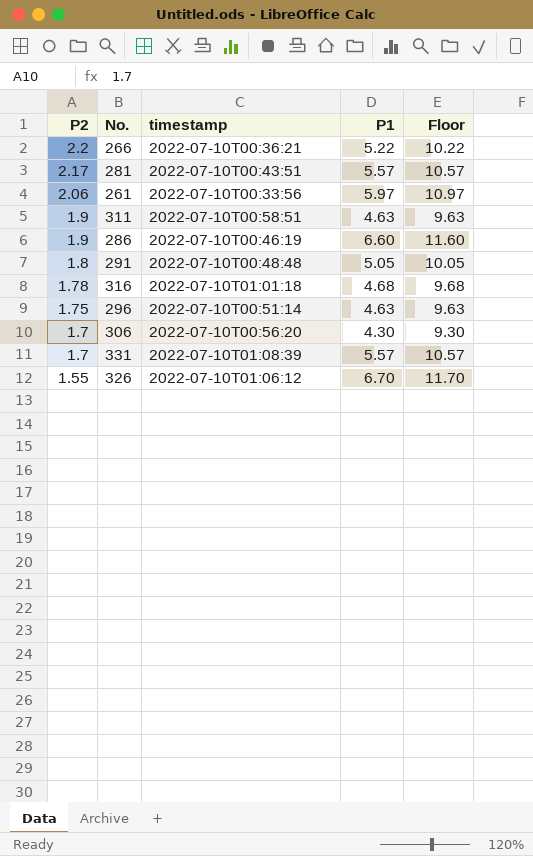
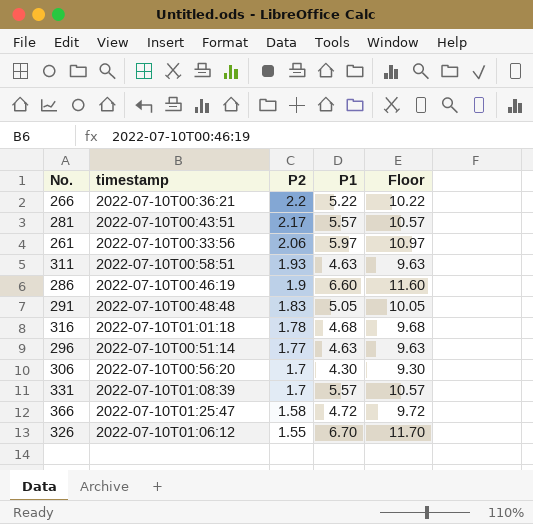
column P2 | position: 1 -> 3
311 | P2: 1.9 -> 1.93
291 | P2: 1.8 -> 1.83
296 | P2: 1.75 -> 1.77
row 366: none -> 2022-07-10T01:25:47 | 1.58 | 4.72 | 9.72

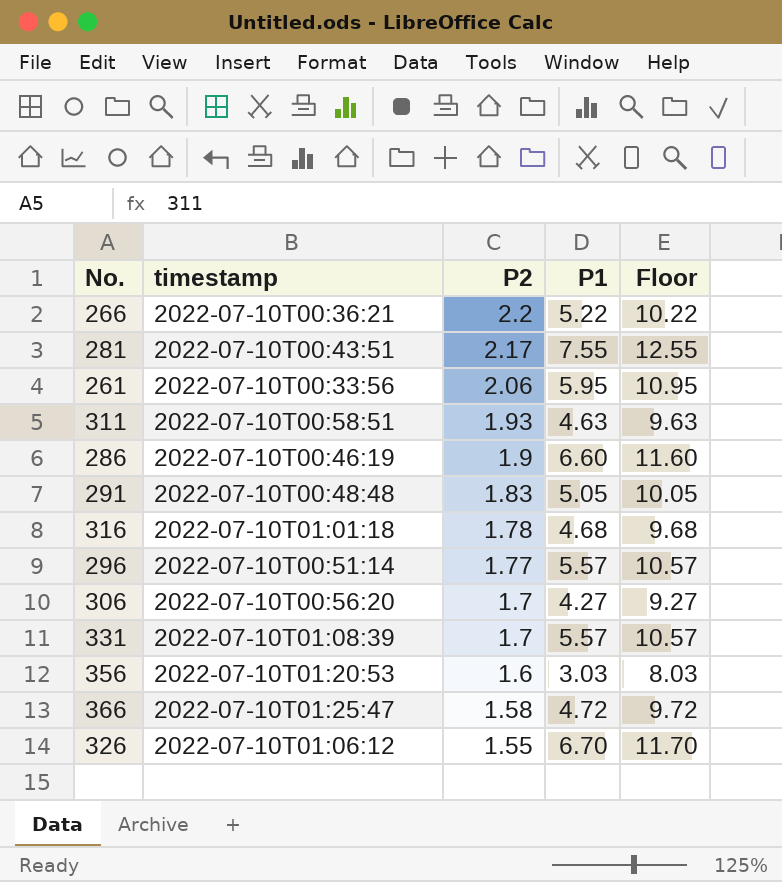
281 | P1: 5.57 -> 7.55
281 | Floor: 10.57 -> 12.55
261 | P1: 5.97 -> 5.95
261 | Floor: 10.97 -> 10.95
296 | P1: 4.63 -> 5.57
296 | Floor: 9.63 -> 10.57
306 | P1: 4.30 -> 4.27
306 | Floor: 9.30 -> 9.27
row 356: none -> 2022-07-10T01:20:53 | 1.6 | 3.03 | 8.03

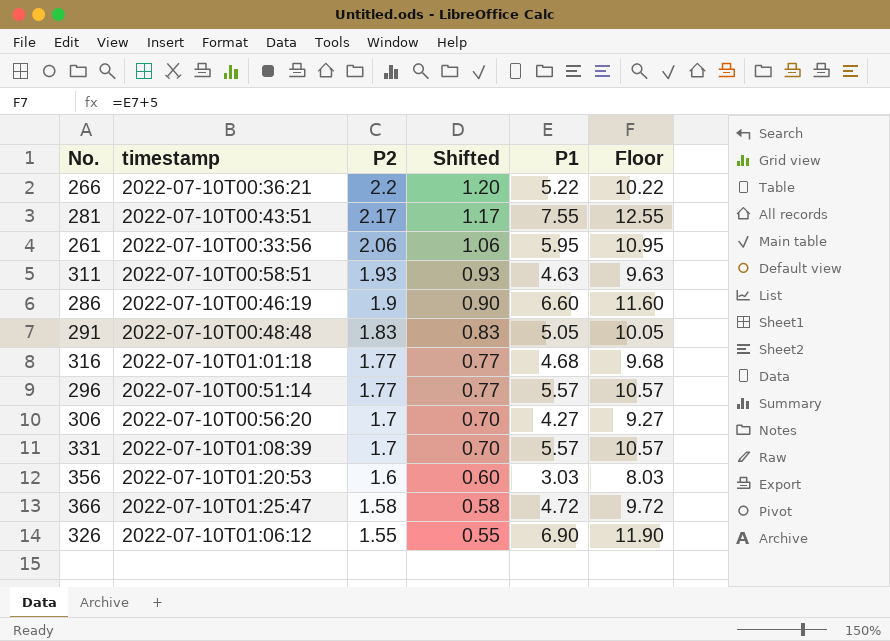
column Shifted | formula: none -> [P2] - 1
316 | P2: 1.78 -> 1.77
326 | P1: 6.70 -> 6.90
326 | Floor: 11.70 -> 11.90

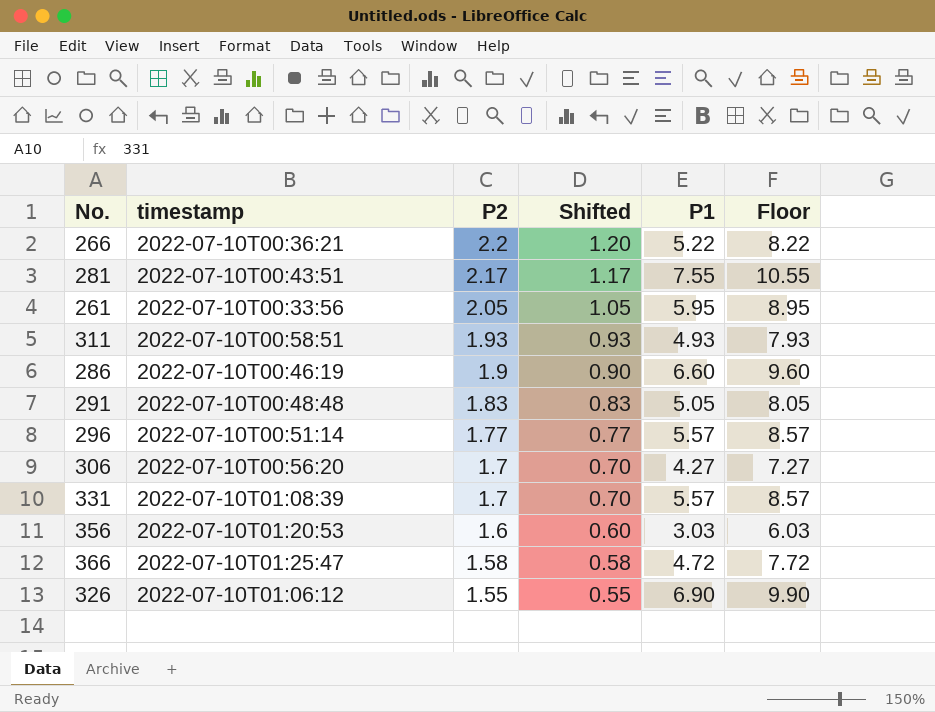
column Floor | formula: [P1] + 5 -> [P1] + 3
row 316: 2022-07-10T01:01:18 | 1.77 | 0.77 | 4.68 | 9.68 -> none
261 | P2: 2.06 -> 2.05
261 | Shifted: 1.06 -> 1.05
311 | P1: 4.63 -> 4.93

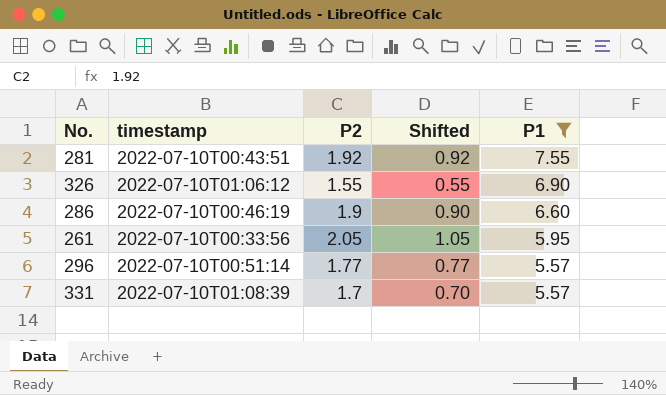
filter: none -> P1 >= 5.57
row order: P2 descending -> P1 descending
column Floor | formula: [P1] + 3 -> none
281 | P2: 2.17 -> 1.92
281 | Shifted: 1.17 -> 0.92

